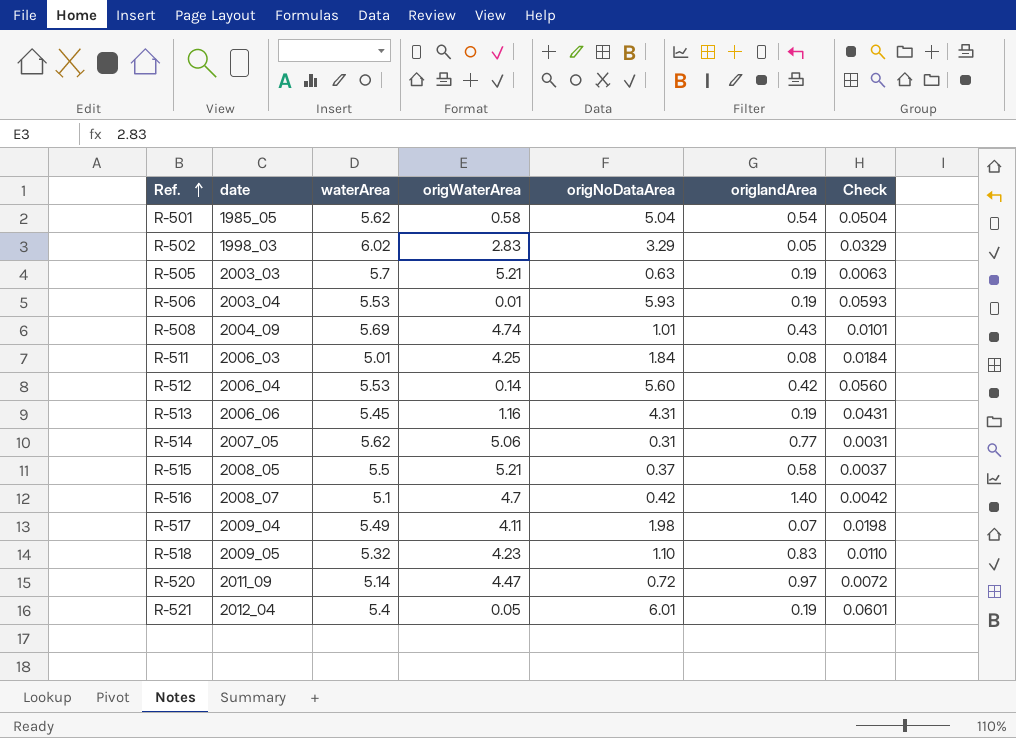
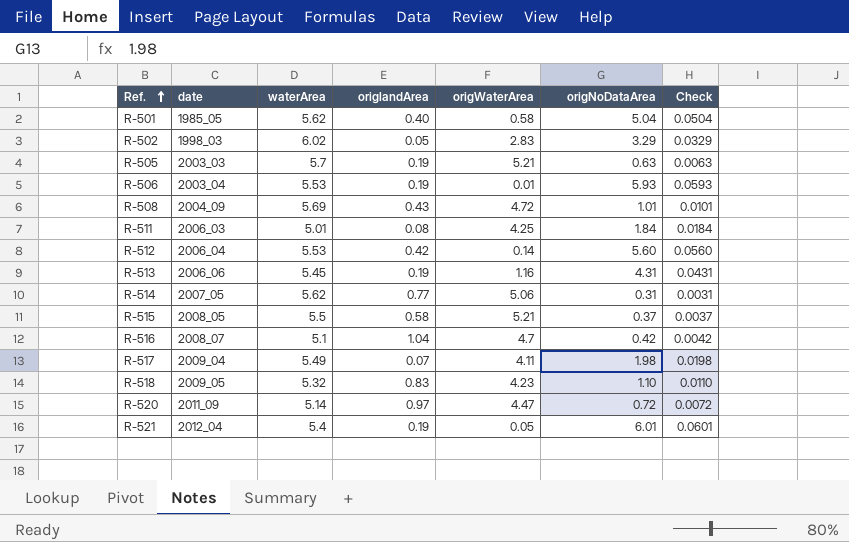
column origlandArea | position: 6 -> 4
R-501 | origlandArea: 0.54 -> 0.40
R-508 | origWaterArea: 4.74 -> 4.72
R-516 | origlandArea: 1.40 -> 1.04

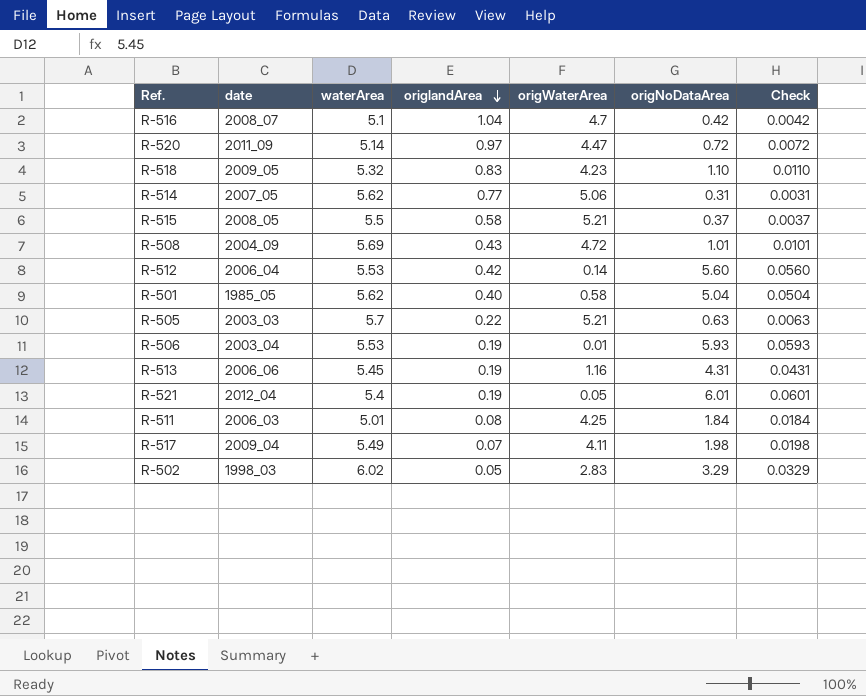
row order: Ref. ascending -> origlandArea descending
R-505 | origlandArea: 0.19 -> 0.22

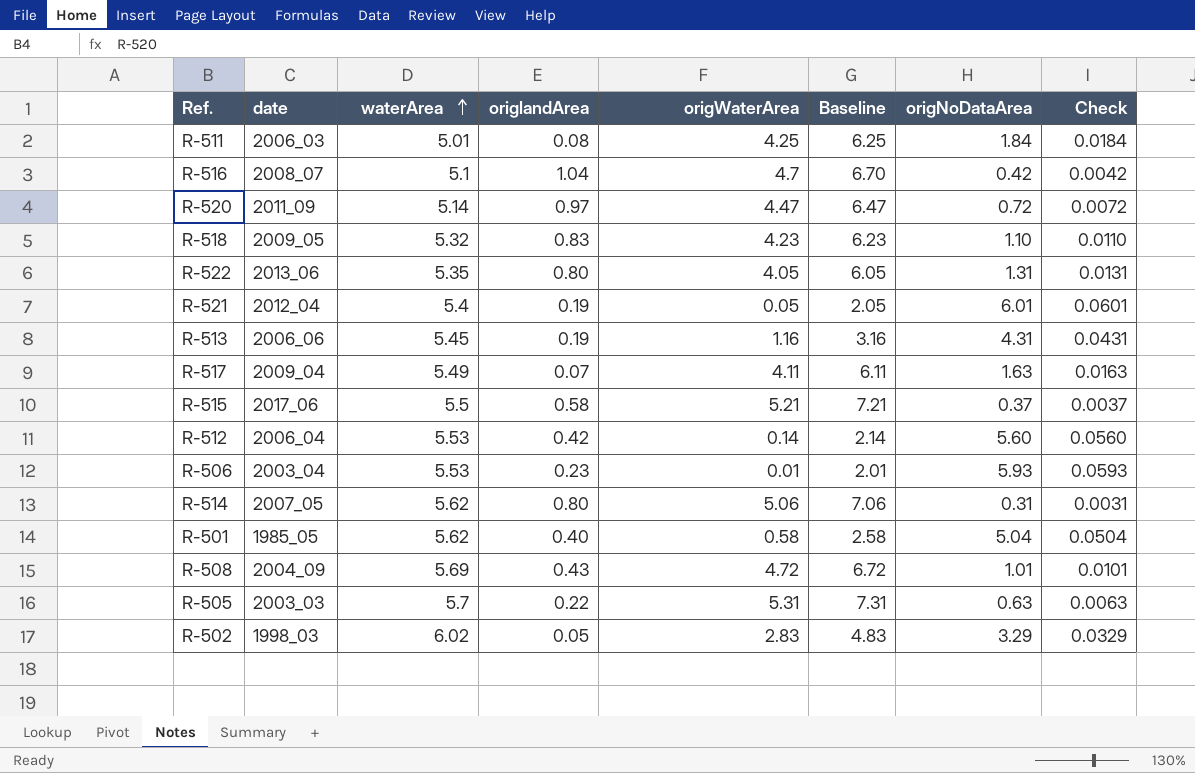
row order: origlandArea descending -> waterArea ascending
column Baseline | formula: none -> [origWaterArea] + 2
row R-522: none -> 2013_06 | 5.35 | 0.80 | 4.05 | 6.05 | 1.31 | 0.0131
R-517 | origNoDataArea: 1.98 -> 1.63
R-517 | Check: 0.0198 -> 0.0163
R-515 | date: 2008_05 -> 2017_06
R-506 | origlandArea: 0.19 -> 0.23
R-514 | origlandArea: 0.77 -> 0.80
R-505 | origWaterArea: 5.21 -> 5.31

